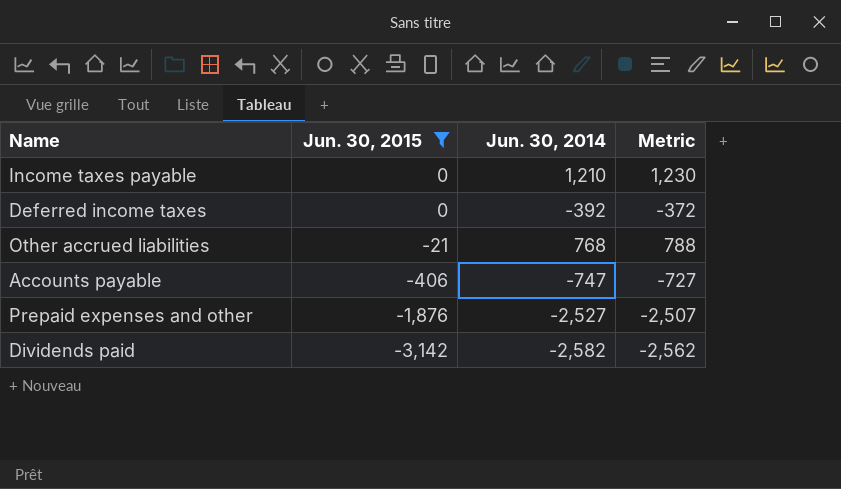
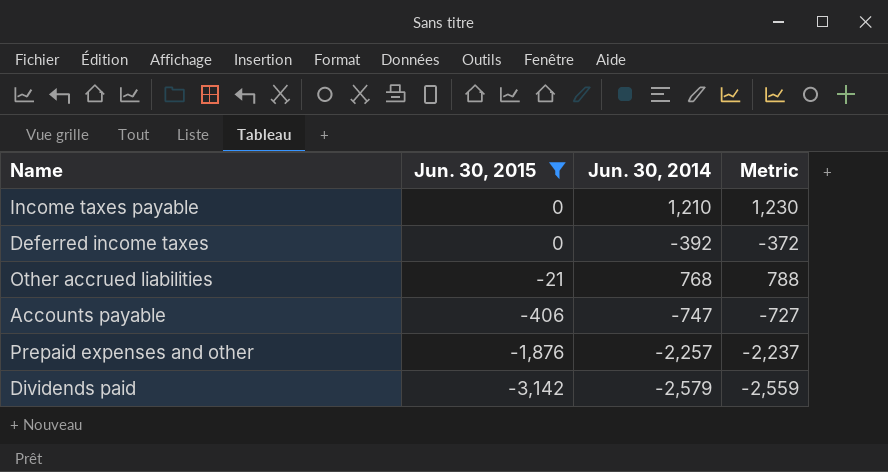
Prepaid expenses and other | Jun. 30, 2014: -2,527 -> -2,257
Prepaid expenses and other | Metric: -2,507 -> -2,237
Dividends paid | Jun. 30, 2014: -2,582 -> -2,579
Dividends paid | Metric: -2,562 -> -2,559

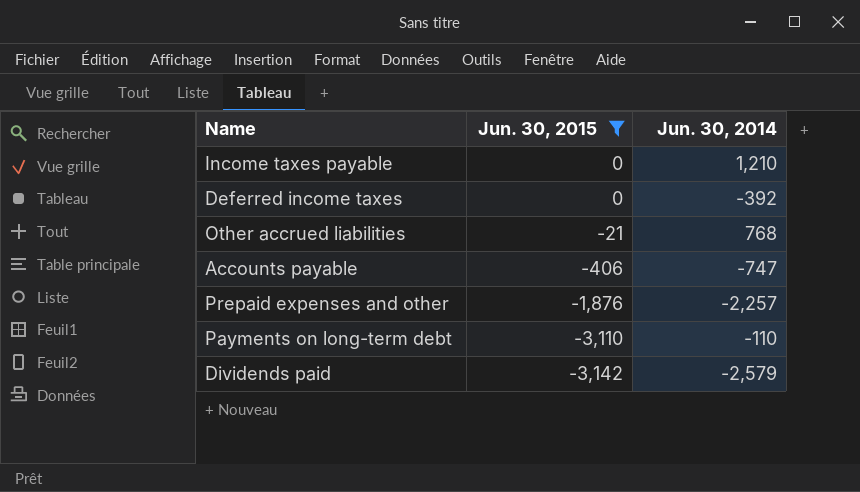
column Metric | formula: [Jun. 30, 2014] + 20 -> none
row Payments on long-term debt: none -> -3,110 | -110

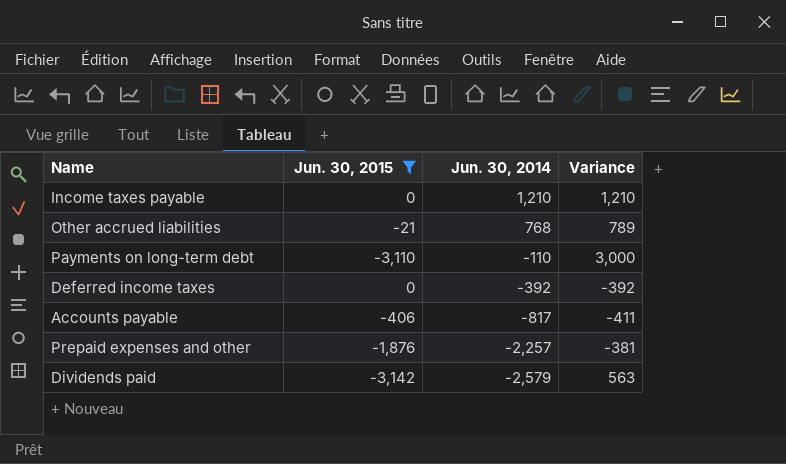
row order: Jun. 30, 2015 descending -> Jun. 30, 2014 descending
column Variance | formula: none -> [Jun. 30, 2014] - [Jun. 30, 2015]
Accounts payable | Jun. 30, 2014: -747 -> -817

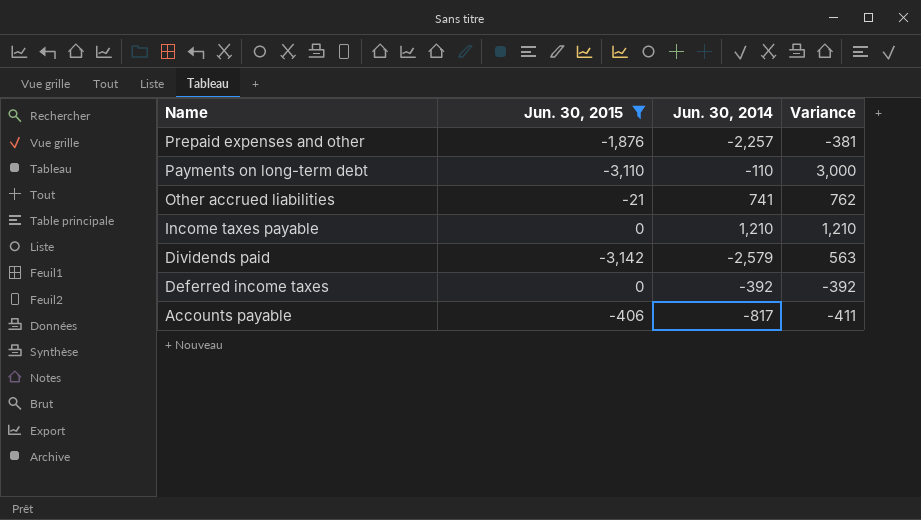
row order: Jun. 30, 2014 descending -> Name descending
Other accrued liabilities | Jun. 30, 2014: 768 -> 741
Other accrued liabilities | Variance: 789 -> 762

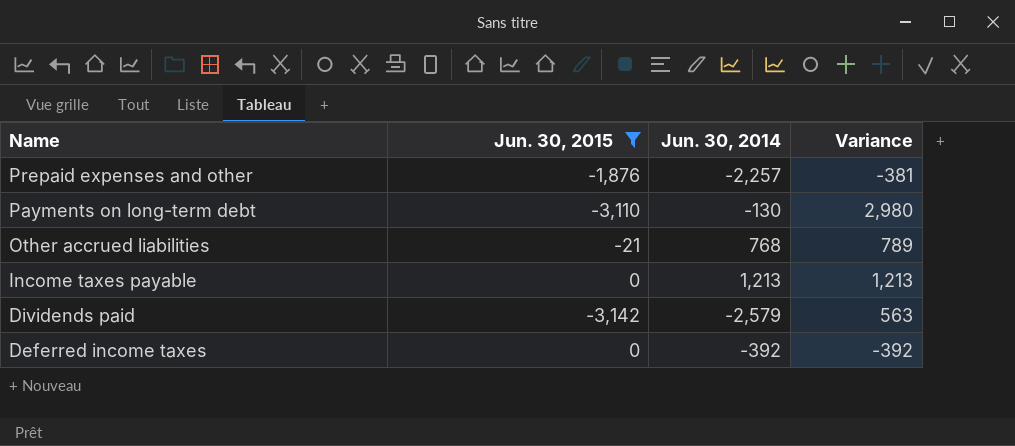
row Accounts payable: -406 | -817 | -411 -> none
Payments on long-term debt | Jun. 30, 2014: -110 -> -130
Payments on long-term debt | Variance: 3,000 -> 2,980
Other accrued liabilities | Jun. 30, 2014: 741 -> 768
Other accrued liabilities | Variance: 762 -> 789
Income taxes payable | Jun. 30, 2014: 1,210 -> 1,213
Income taxes payable | Variance: 1,210 -> 1,213

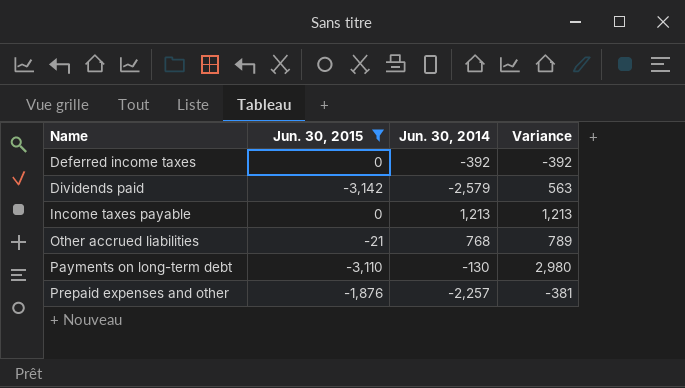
row order: Name descending -> Name ascending

